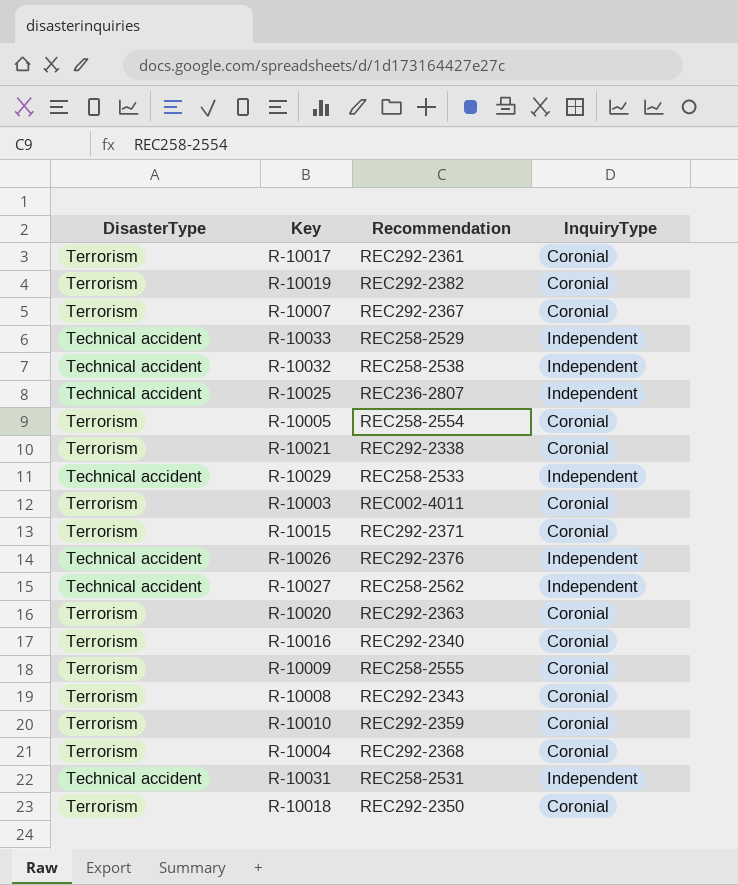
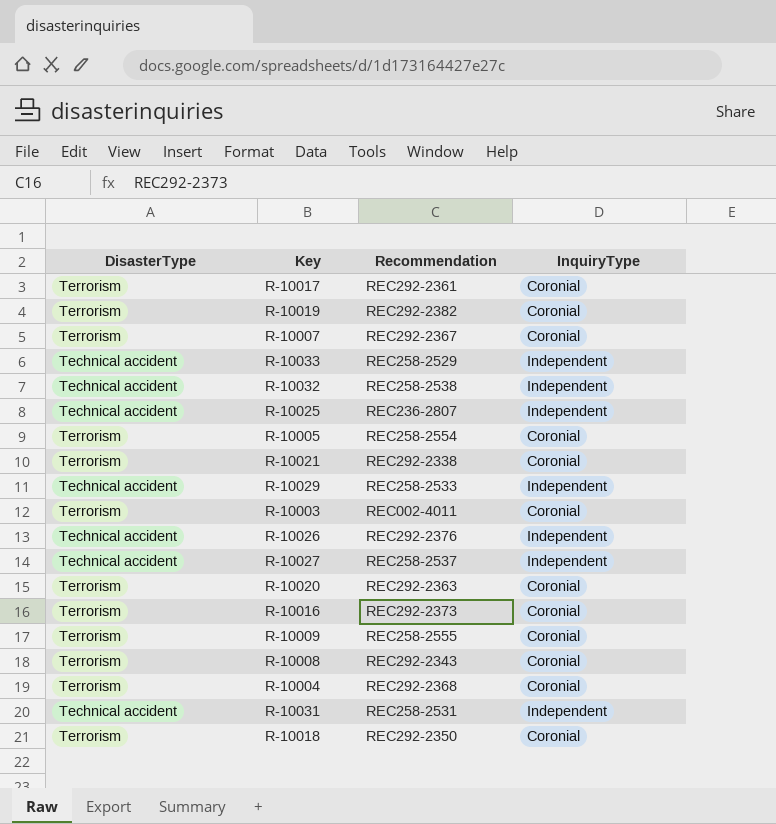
row R-10015: Terrorism | REC292-2371 | Coronial -> none
row R-10010: Terrorism | REC292-2359 | Coronial -> none
R-10027 | Recommendation: REC258-2562 -> REC258-2537
R-10016 | Recommendation: REC292-2340 -> REC292-2373

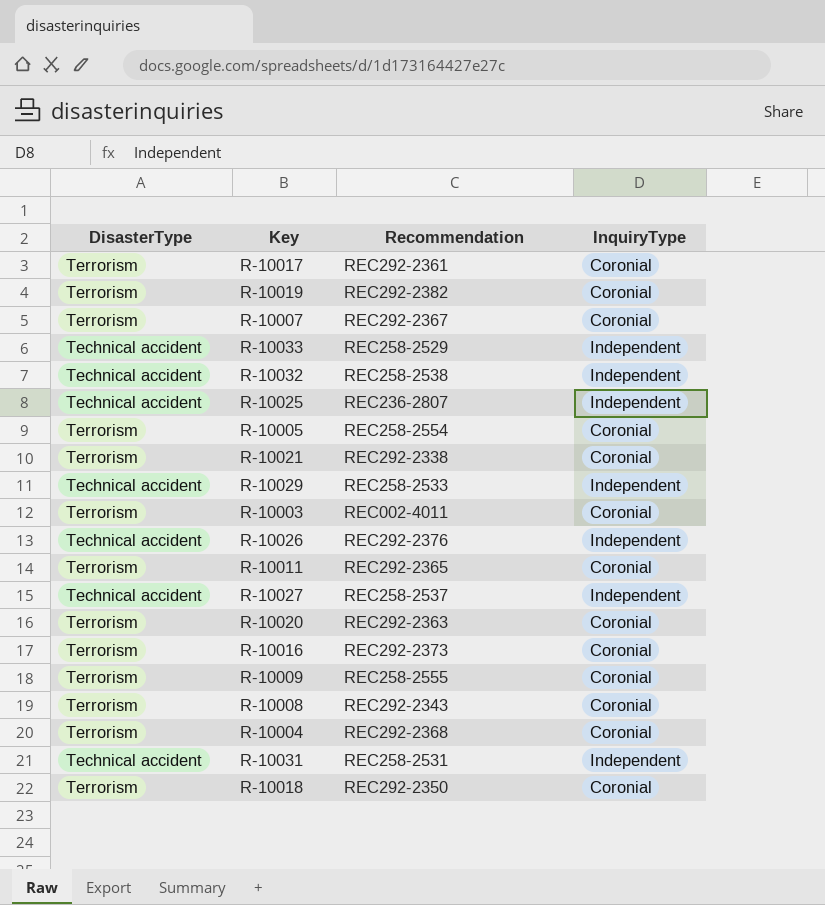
row R-10011: none -> Terrorism | REC292-2365 | Coronial

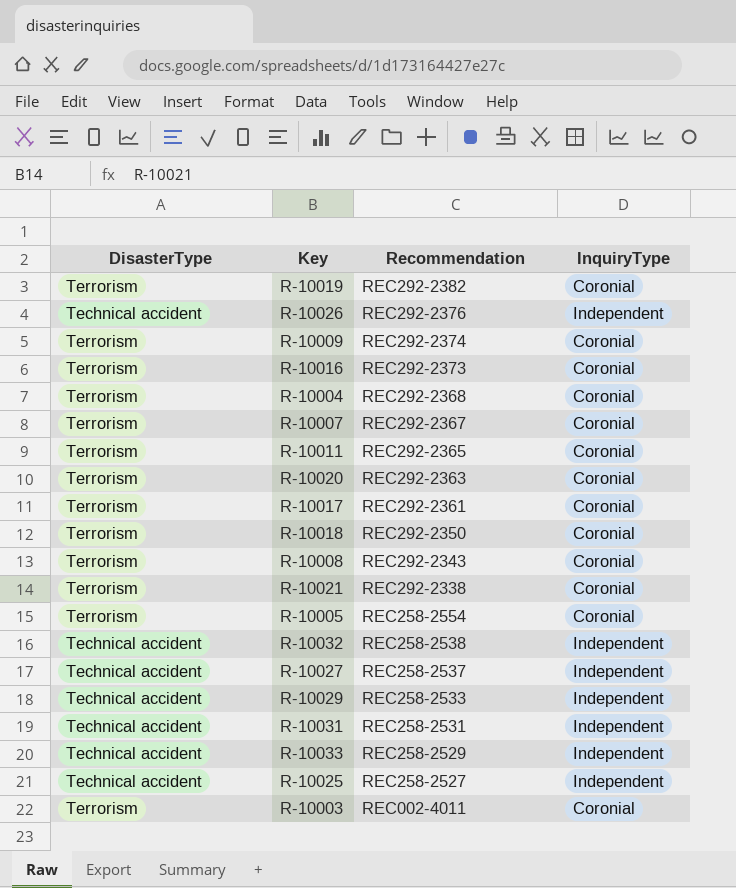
row order: none -> Recommendation descending
R-10009 | Recommendation: REC258-2555 -> REC292-2374
R-10025 | Recommendation: REC236-2807 -> REC258-2527

